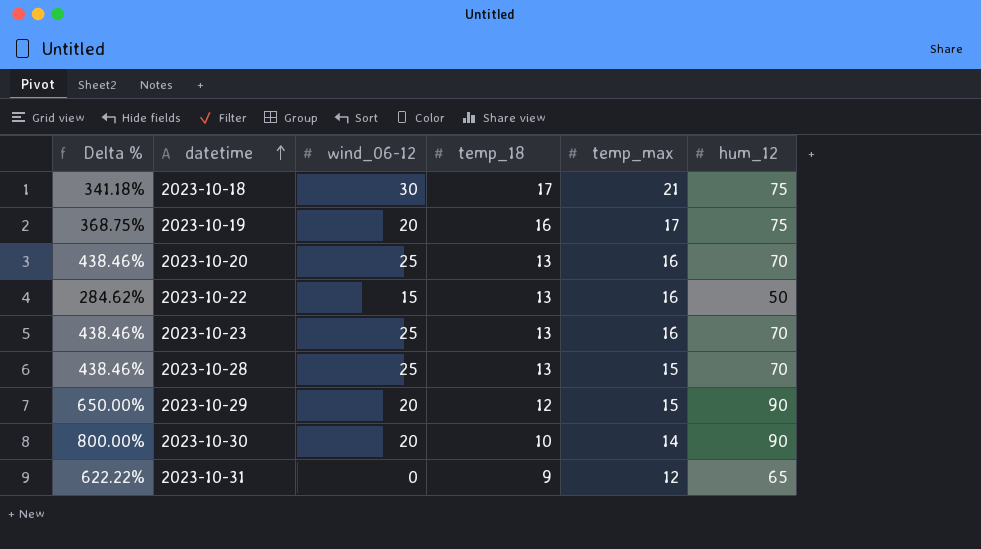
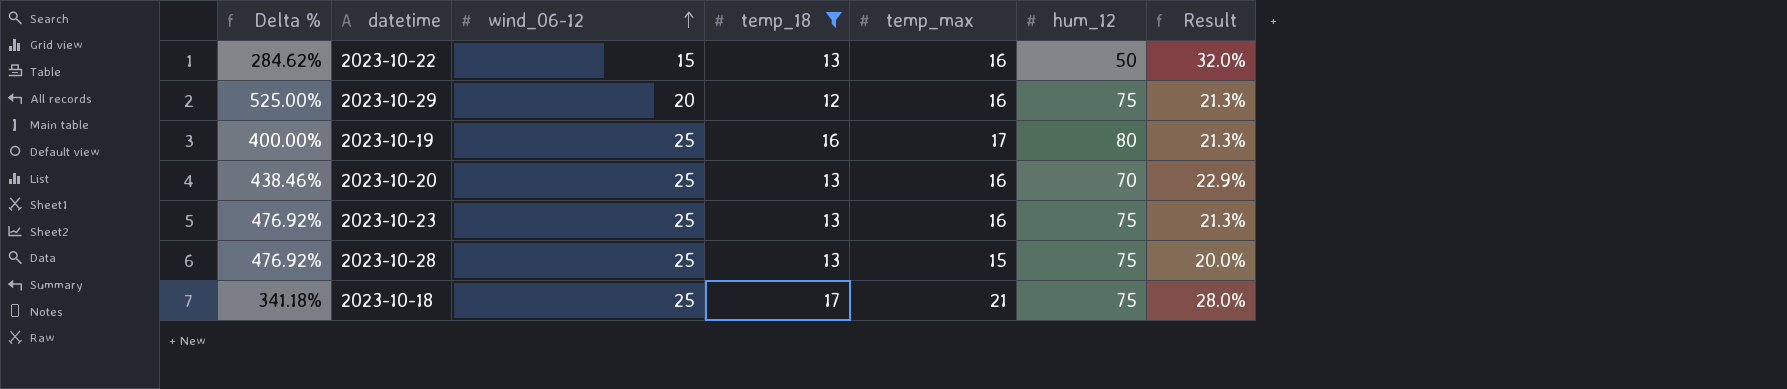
filter: none -> temp_18 >= 12
row order: datetime ascending -> wind_06-12 ascending
column Result | formula: none -> [temp_max] / [hum_12]
2023-10-29 | Delta %: 650.00% -> 525.00%
2023-10-29 | temp_max: 15 -> 16
2023-10-29 | hum_12: 90 -> 75
2023-10-19 | Delta %: 368.75% -> 400.00%
2023-10-19 | wind_06-12: 20 -> 25
2023-10-19 | hum_12: 75 -> 80
2023-10-23 | Delta %: 438.46% -> 476.92%
2023-10-23 | hum_12: 70 -> 75
2023-10-28 | Delta %: 438.46% -> 476.92%
2023-10-28 | hum_12: 70 -> 75
2023-10-18 | wind_06-12: 30 -> 25

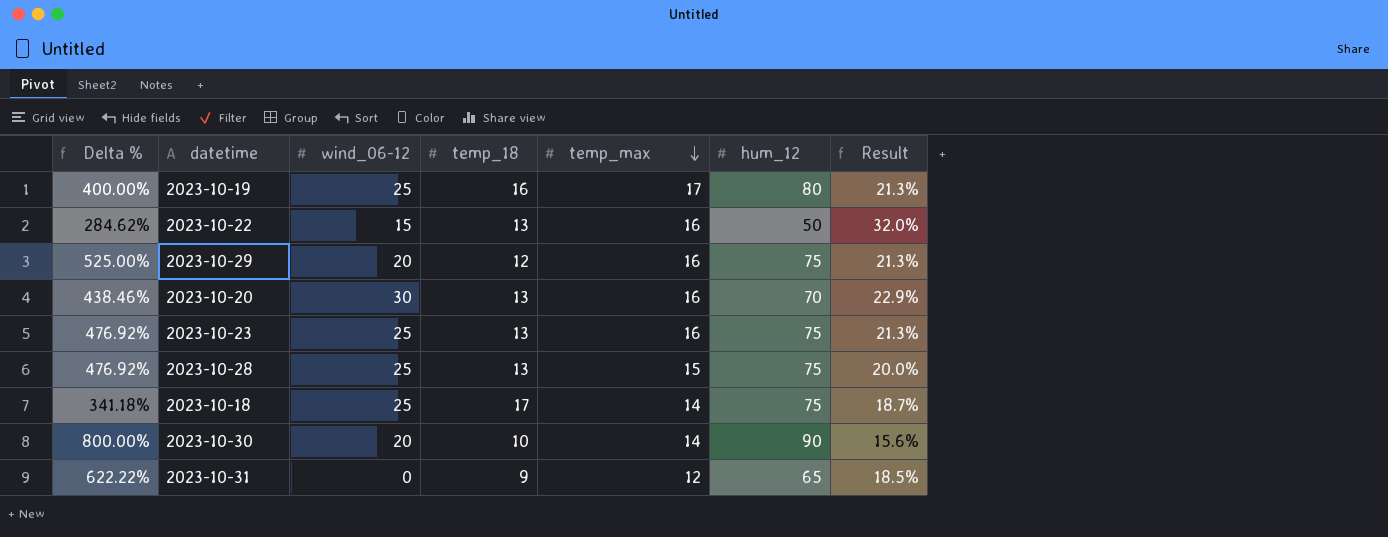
filter: temp_18 >= 12 -> none
row order: wind_06-12 ascending -> temp_max descending
2023-10-20 | wind_06-12: 25 -> 30
2023-10-18 | temp_max: 21 -> 14
2023-10-18 | Result: 28.0% -> 18.7%

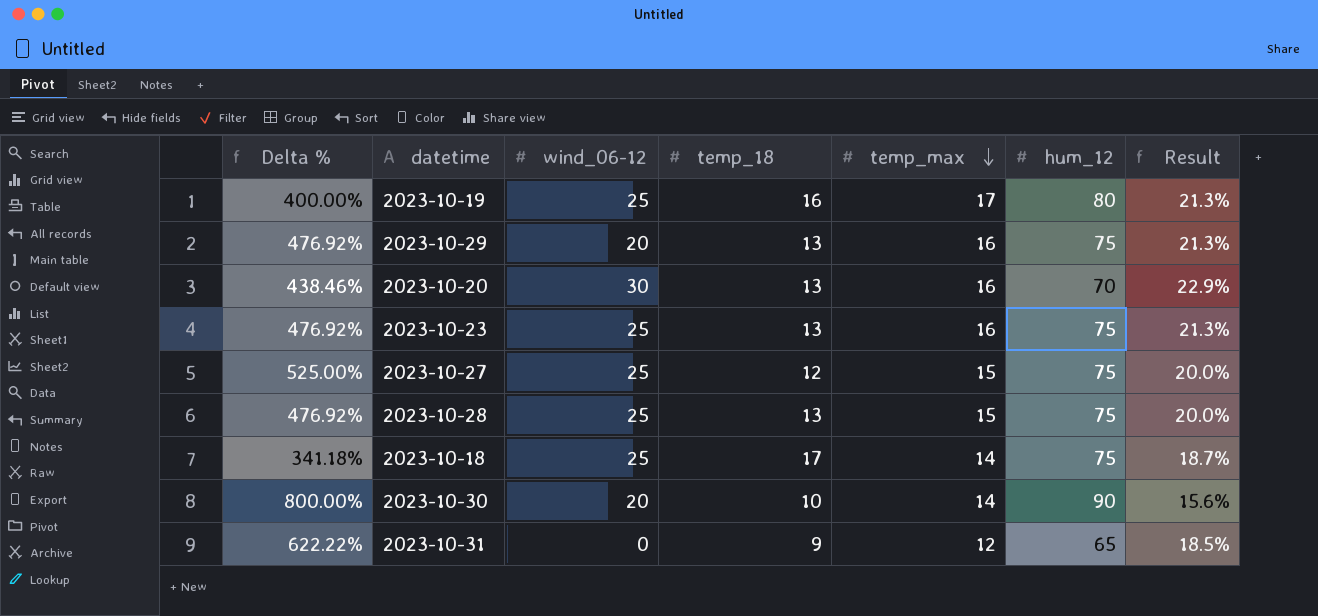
row 2023-10-22: 284.62% | 15 | 13 | 16 | 50 | 32.0% -> none
2023-10-29 | Delta %: 525.00% -> 476.92%
2023-10-29 | temp_18: 12 -> 13
row 2023-10-27: none -> 525.00% | 25 | 12 | 15 | 75 | 20.0%

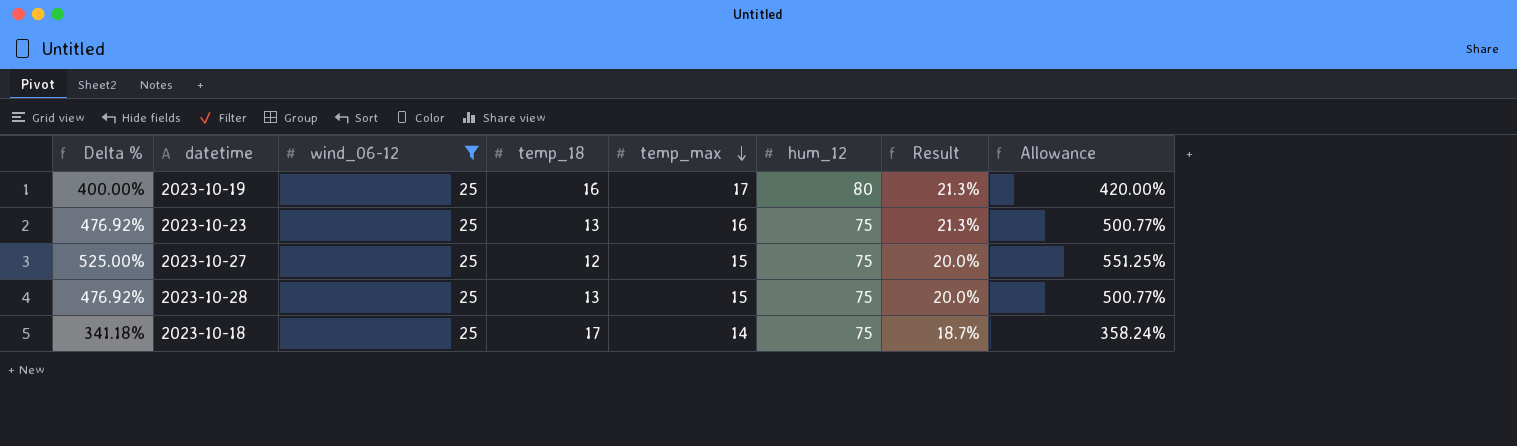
filter: none -> wind_06-12 = 25
column Allowance | formula: none -> [Delta %] * 1.05

